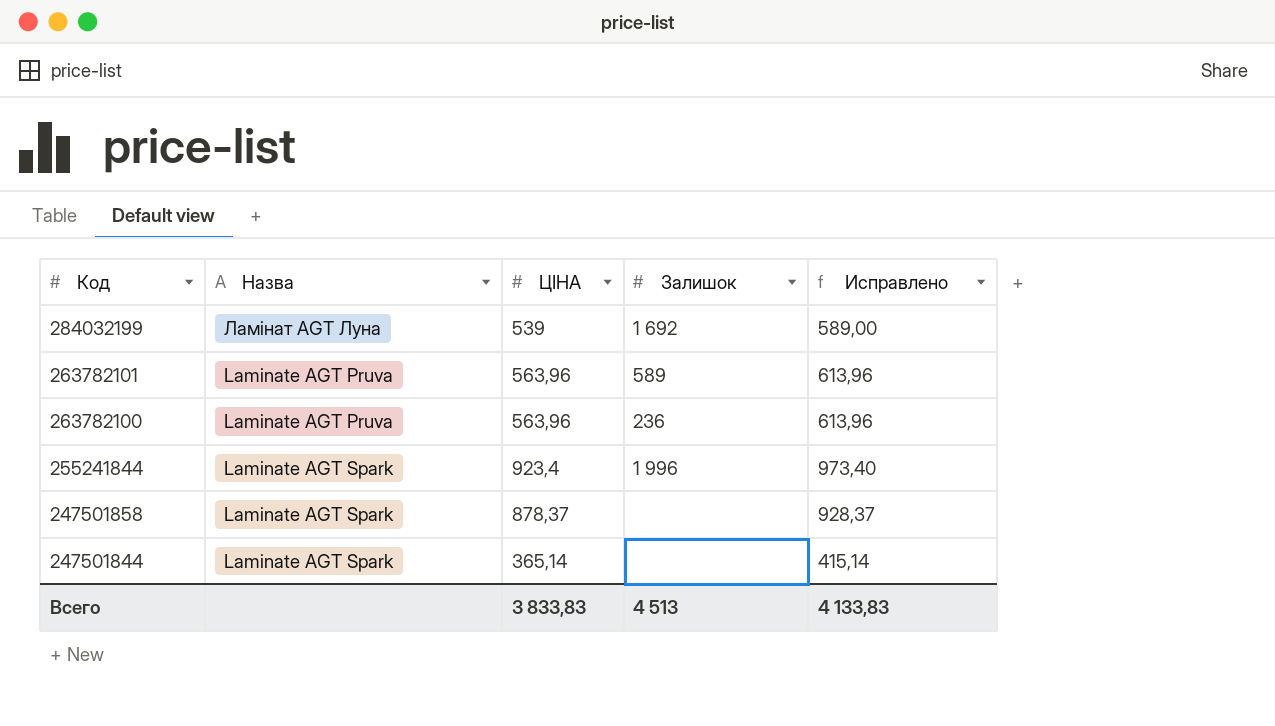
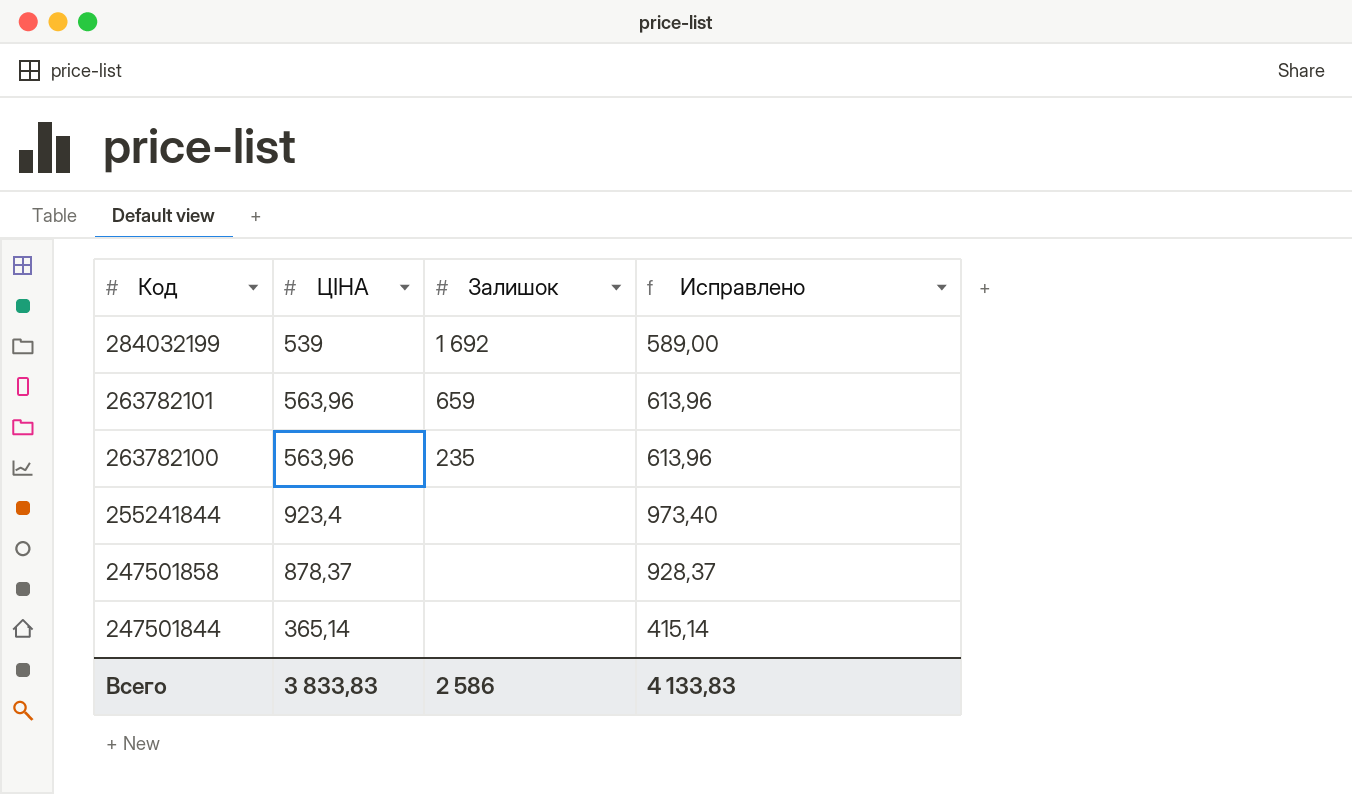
column Назва | position: 2 -> none
263782101 | Залишок: 589 -> 659
263782100 | Залишок: 236 -> 235
255241844 | Залишок: 1 996 -> none
Всего | Залишок: 4 513 -> 2 586

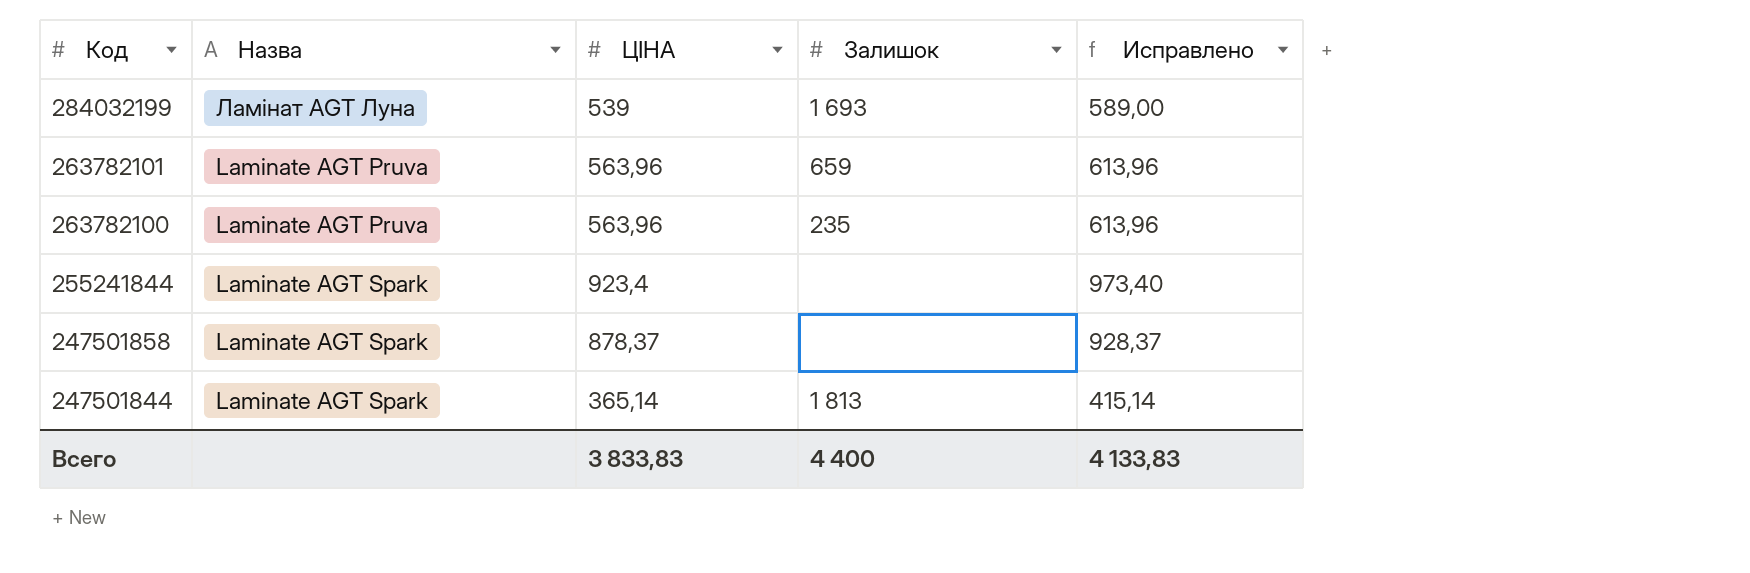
column Назва | position: none -> 2
284032199 | Залишок: 1 692 -> 1 693
247501844 | Залишок: none -> 1 813
Всего | Залишок: 2 586 -> 4 400

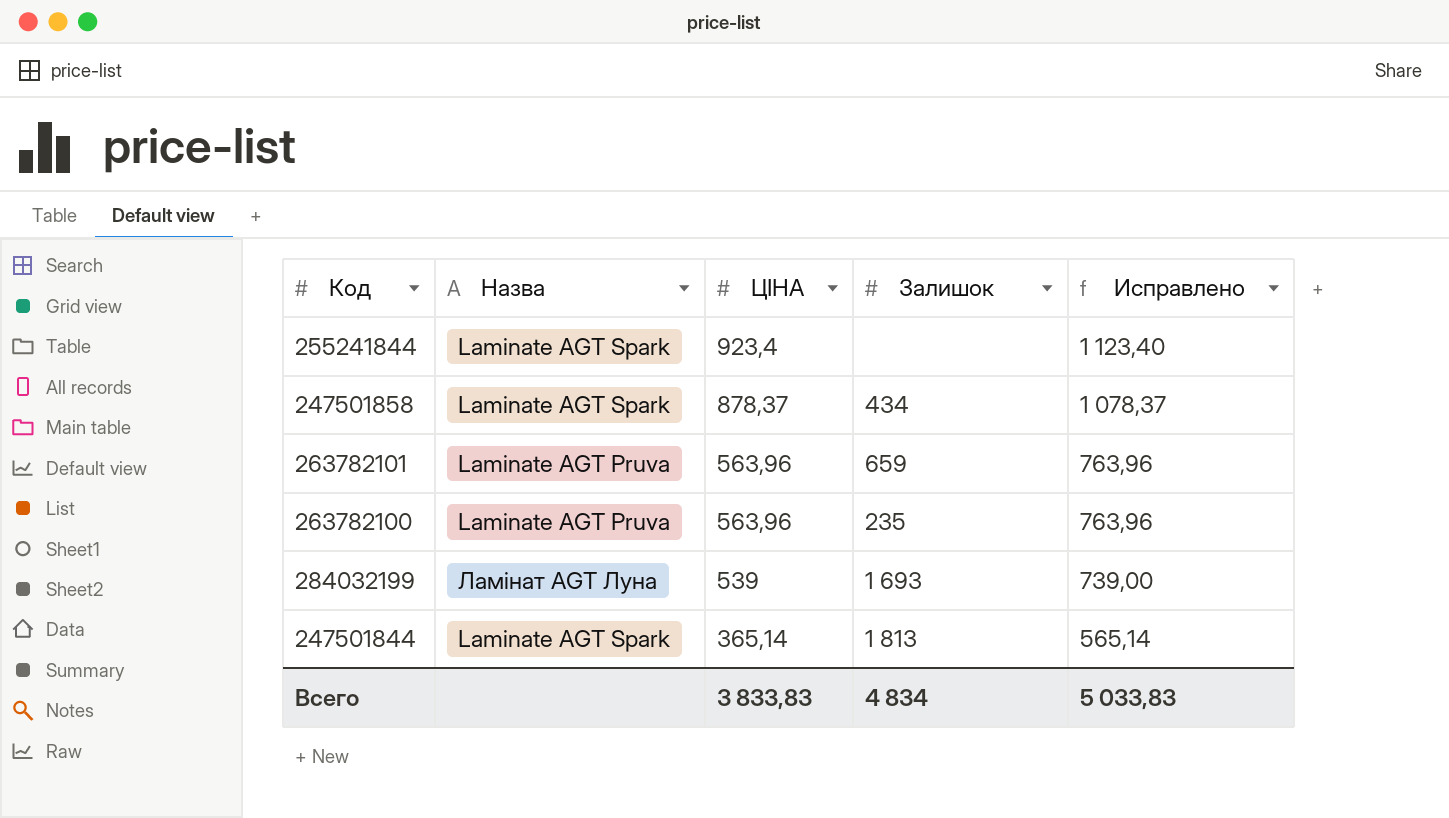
row order: Код descending -> ЦІНА descending
column Исправлено | formula: [ЦІНА] + 50 -> [ЦІНА] + 200
247501858 | Залишок: none -> 434
Всего | Залишок: 4 400 -> 4 834
Всего | Исправлено: 4 133,83 -> 5 033,83

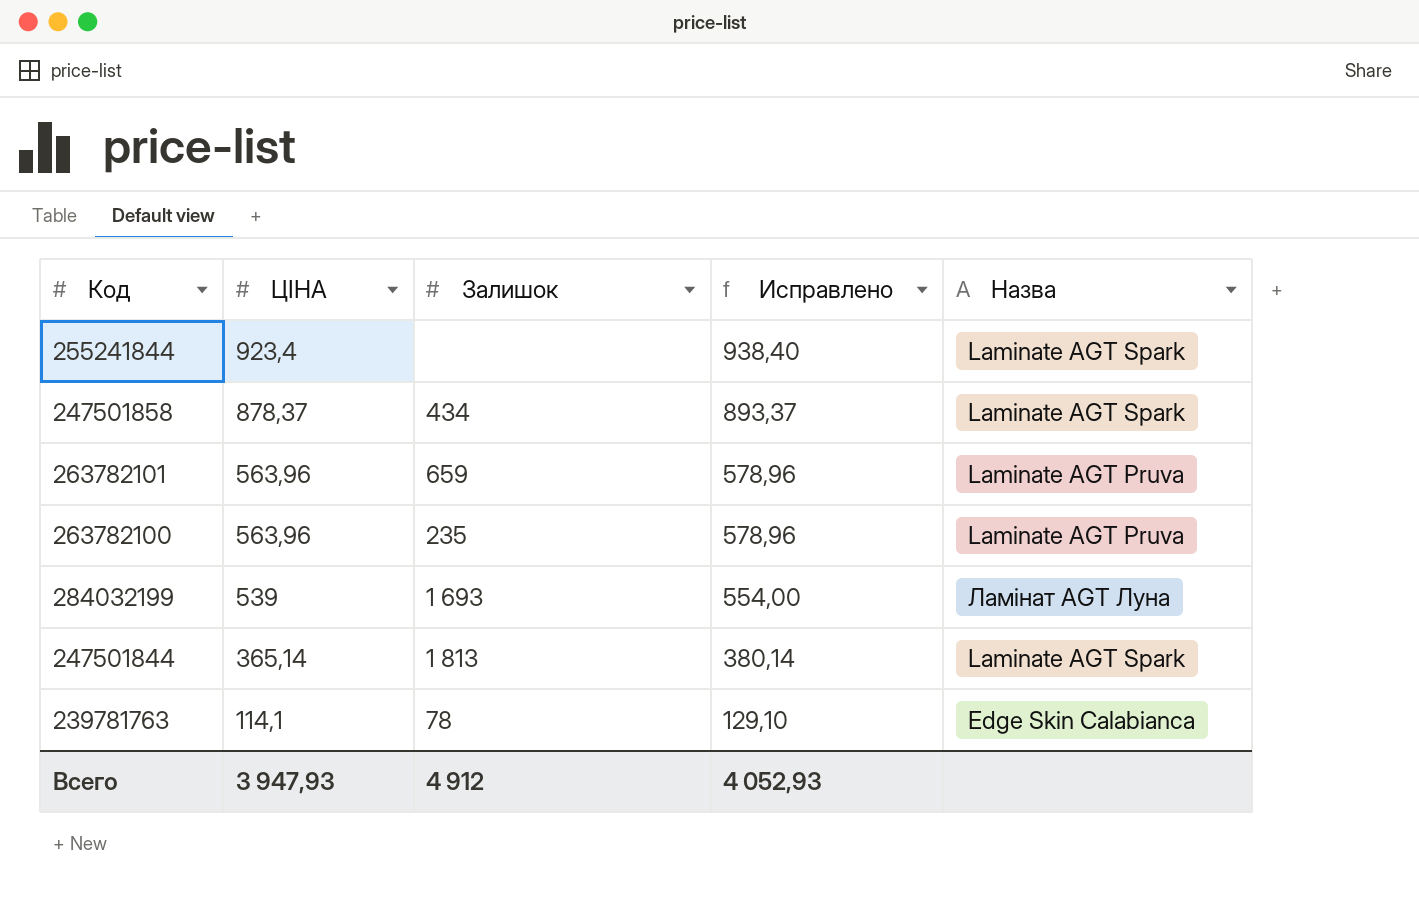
column Исправлено | formula: [ЦІНА] + 200 -> [ЦІНА] + 15
column Назва | position: 2 -> 5
row 239781763: none -> 114,1 | 78 | 129,10 | Edge Skin Calabianca
Всего | ЦІНА: 3 833,83 -> 3 947,93
Всего | Залишок: 4 834 -> 4 912
Всего | Исправлено: 5 033,83 -> 4 052,93

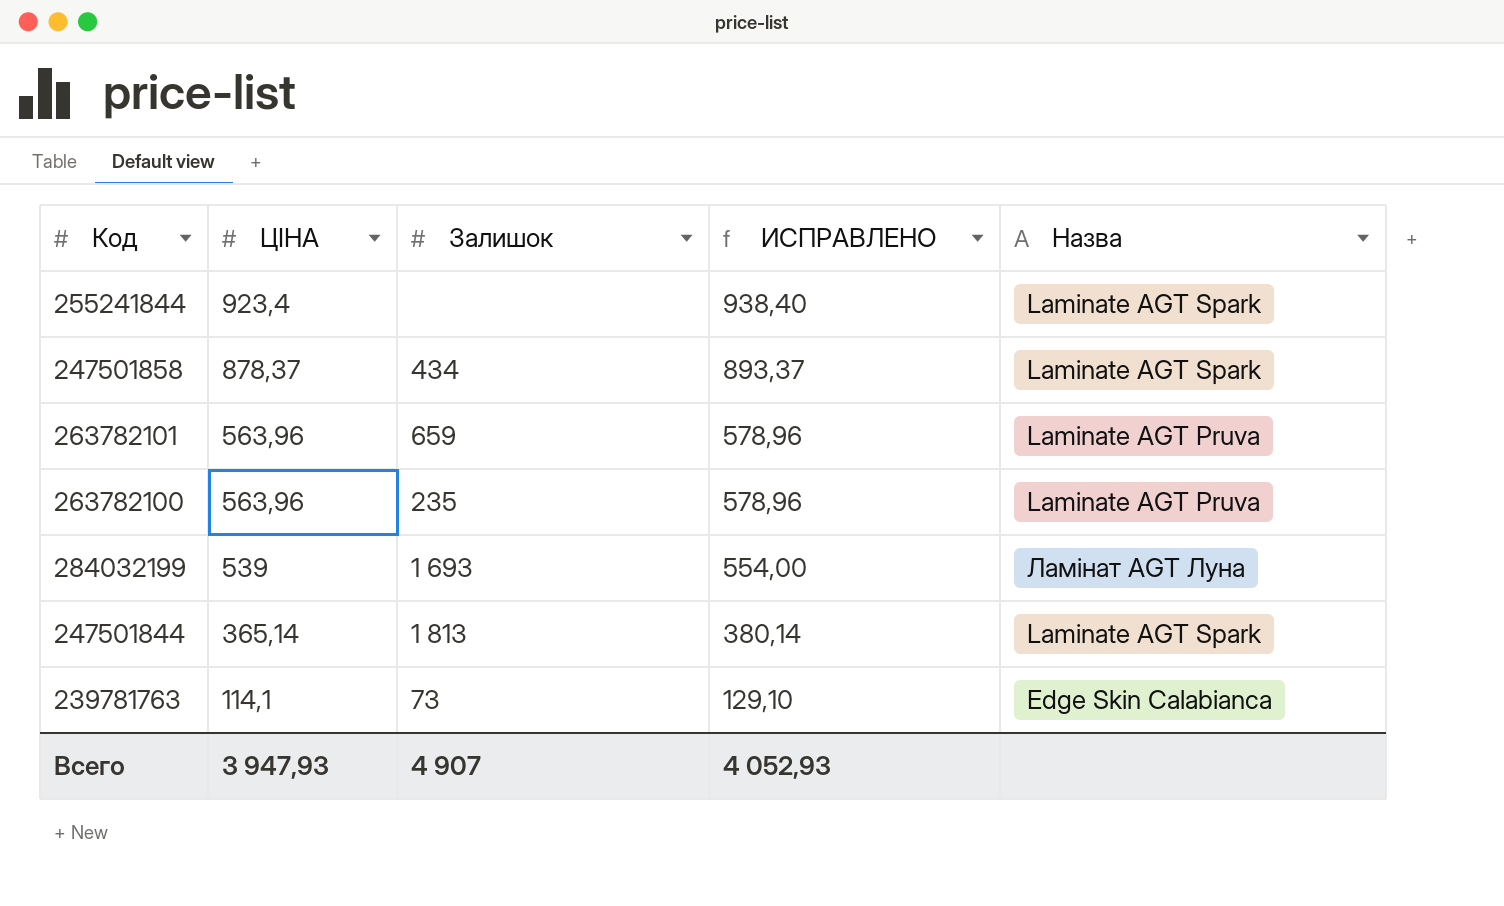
column name: Исправлено -> ИСПРАВЛЕНО
239781763 | Залишок: 78 -> 73
Всего | Залишок: 4 912 -> 4 907

